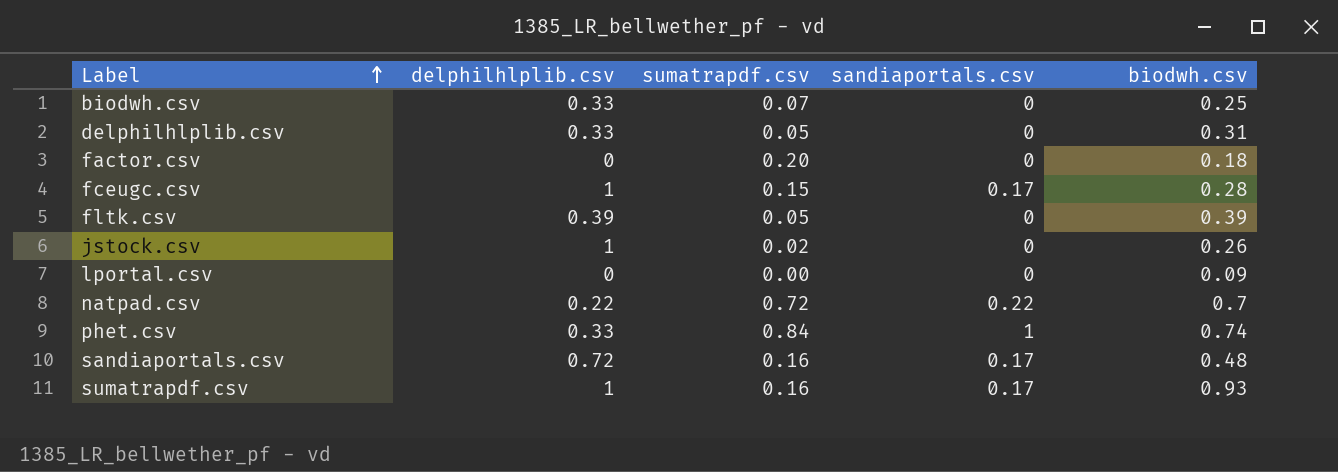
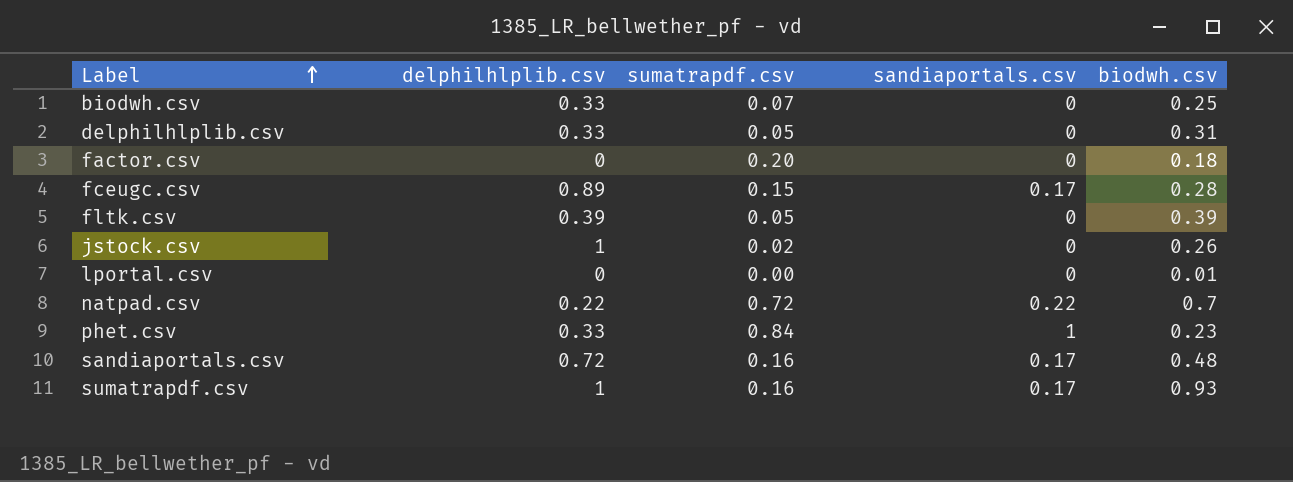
fceugc.csv | delphilhlplib.csv: 1 -> 0.89
lportal.csv | biodwh.csv: 0.09 -> 0.01
phet.csv | biodwh.csv: 0.74 -> 0.23

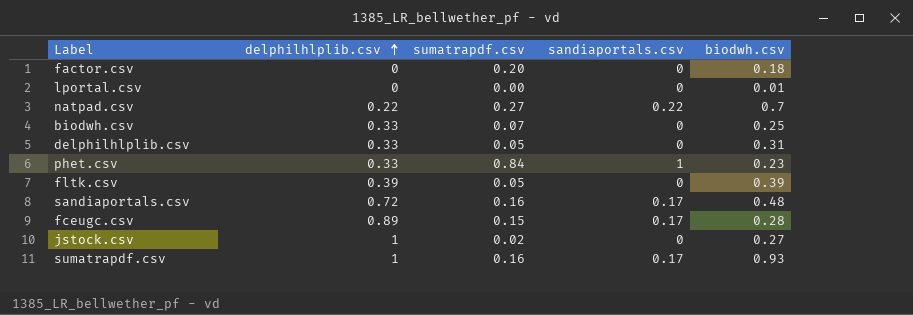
row order: Label ascending -> delphilhlplib.csv ascending
natpad.csv | sumatrapdf.csv: 0.72 -> 0.27
jstock.csv | biodwh.csv: 0.26 -> 0.27

